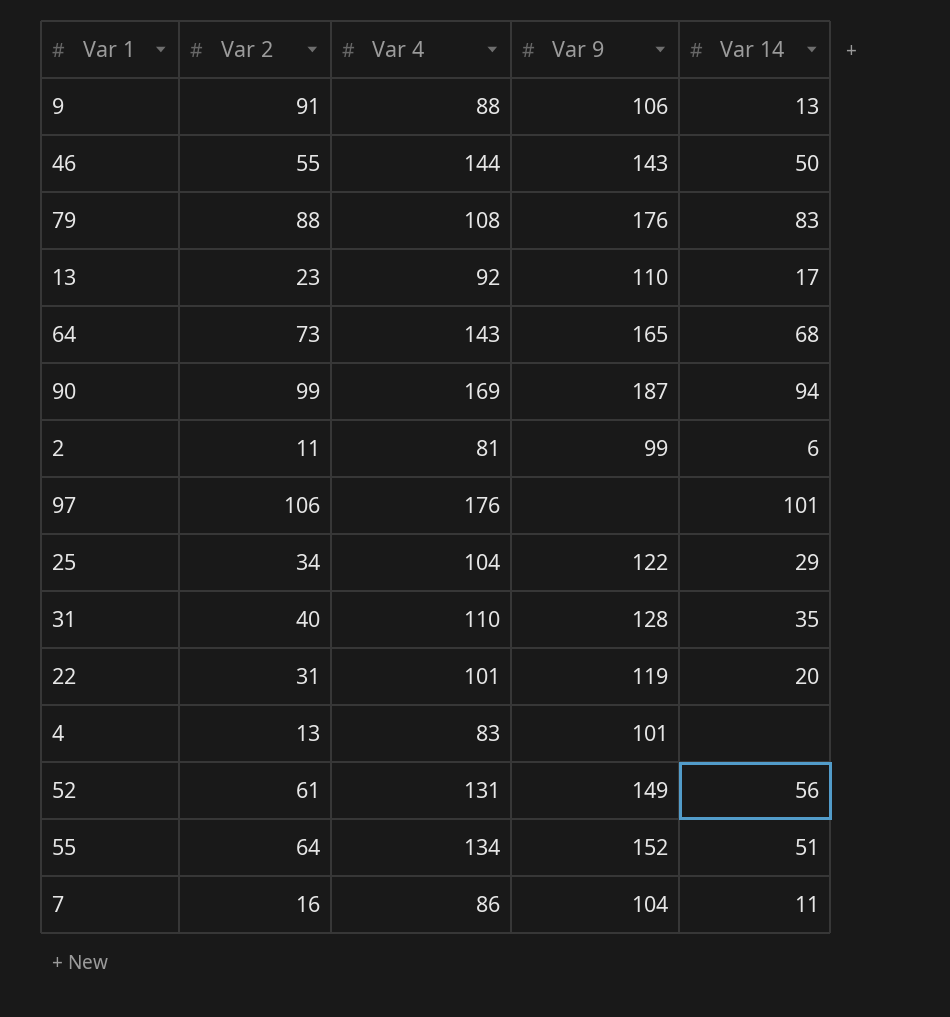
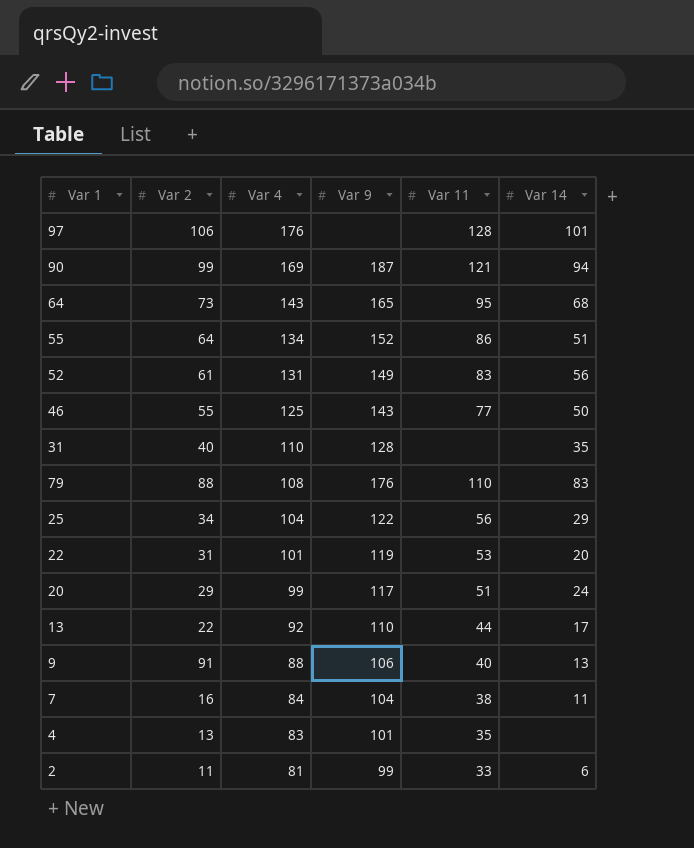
row order: none -> Var 4 descending
column Var 11 | position: none -> 5
46 | Var 4: 144 -> 125
row 20: none -> 29 | 99 | 117 | 51 | 24
13 | Var 2: 23 -> 22
7 | Var 4: 86 -> 84

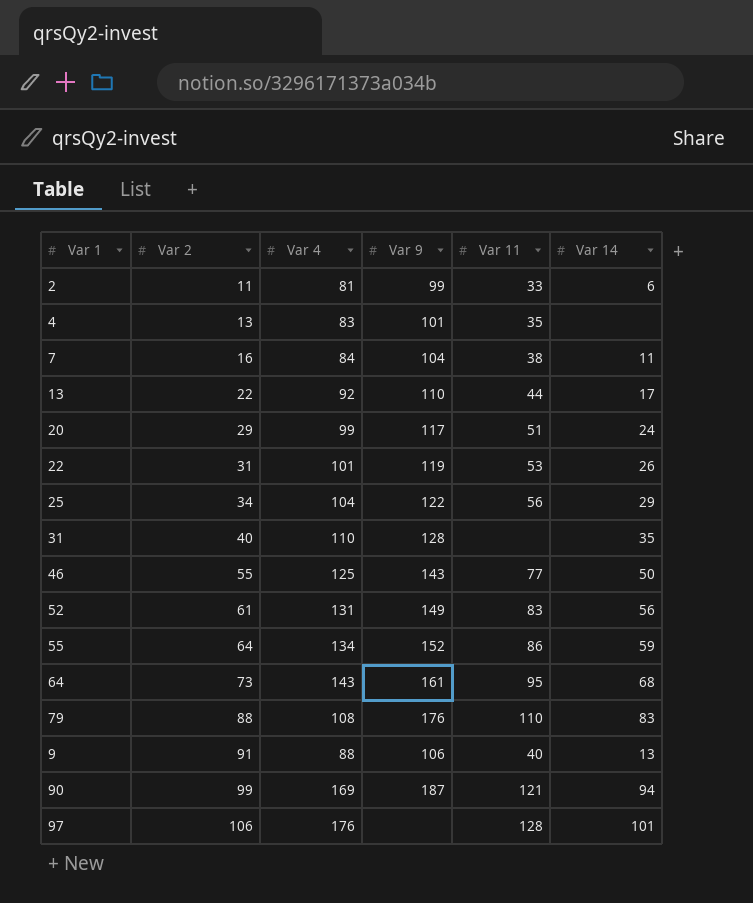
row order: Var 4 descending -> Var 2 ascending
22 | Var 14: 20 -> 26
55 | Var 14: 51 -> 59
64 | Var 9: 165 -> 161

